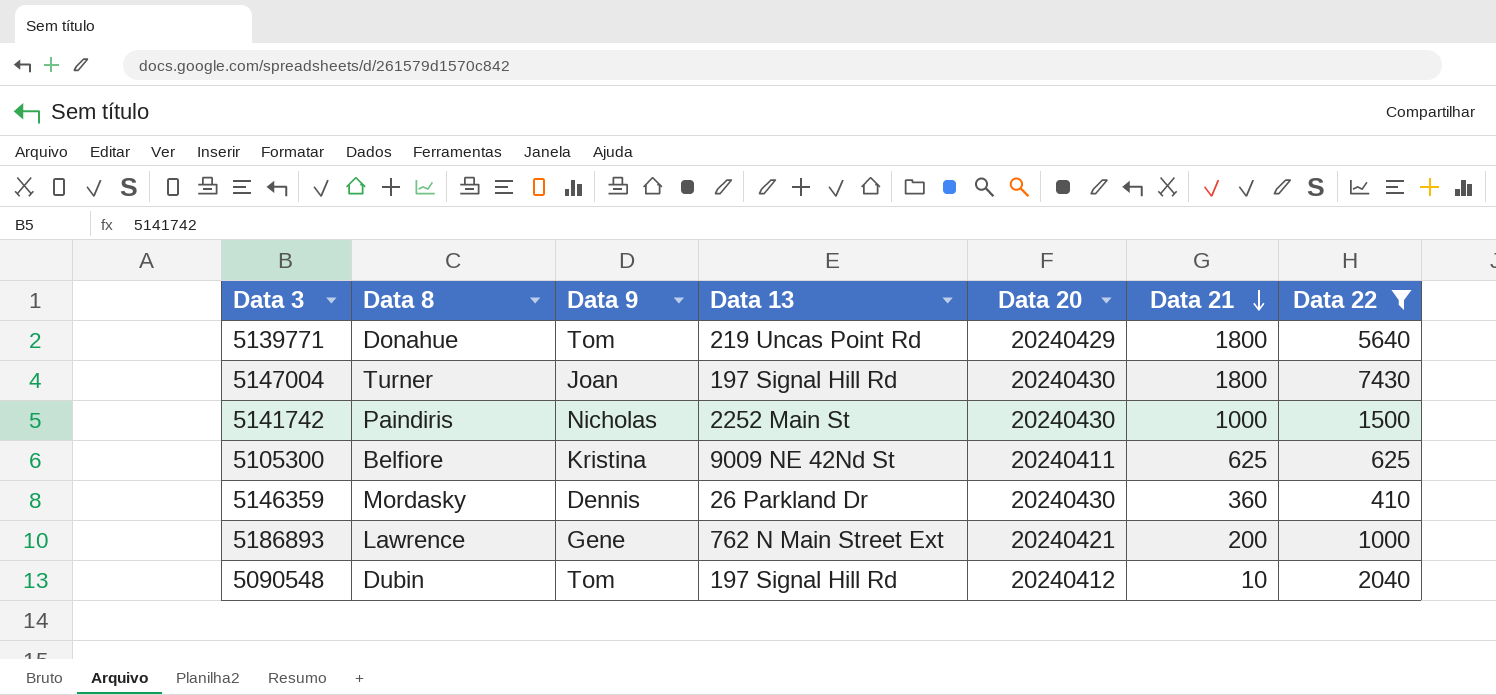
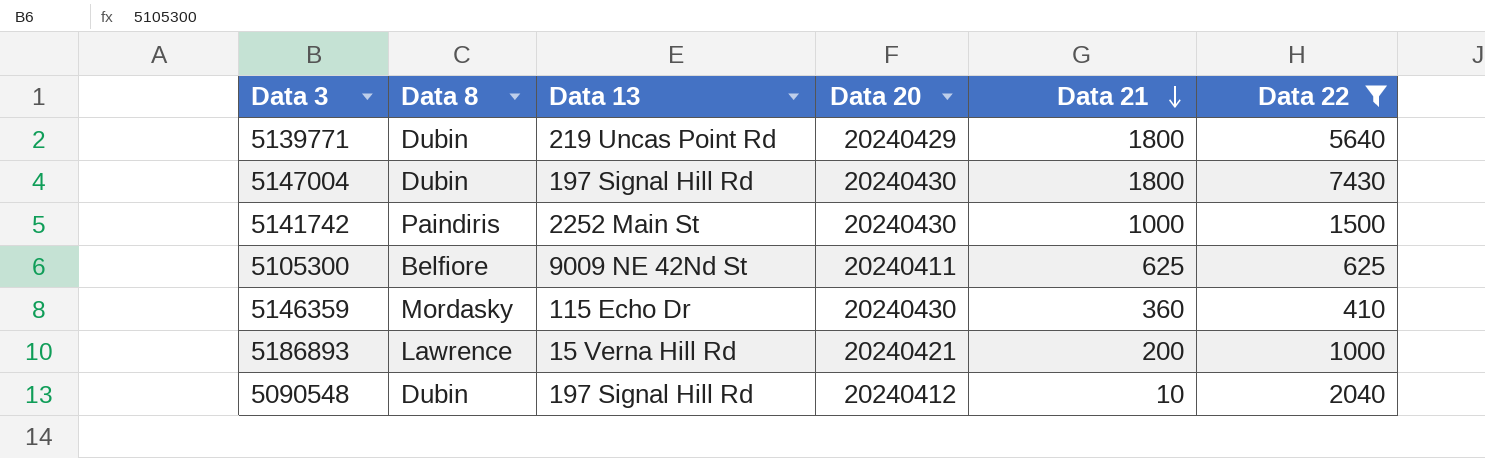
column Data 9 | position: 3 -> none
5139771 | Data 8: Donahue -> Dubin
5147004 | Data 8: Turner -> Dubin
5146359 | Data 13: 26 Parkland Dr -> 115 Echo Dr
5186893 | Data 13: 762 N Main Street Ext -> 15 Verna Hill Rd

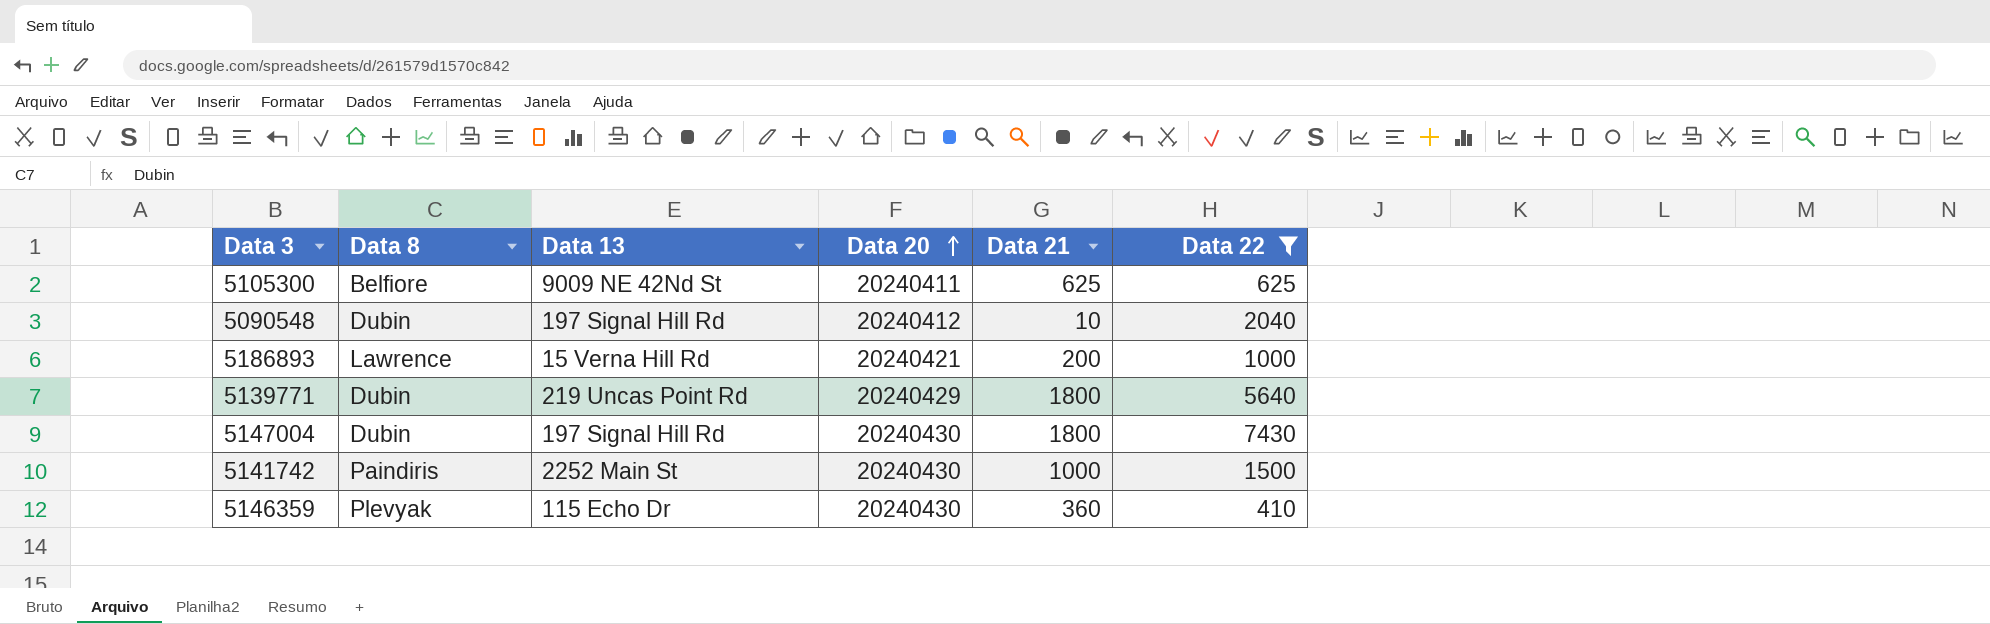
row order: Data 21 descending -> Data 20 ascending
5146359 | Data 8: Mordasky -> Plevyak

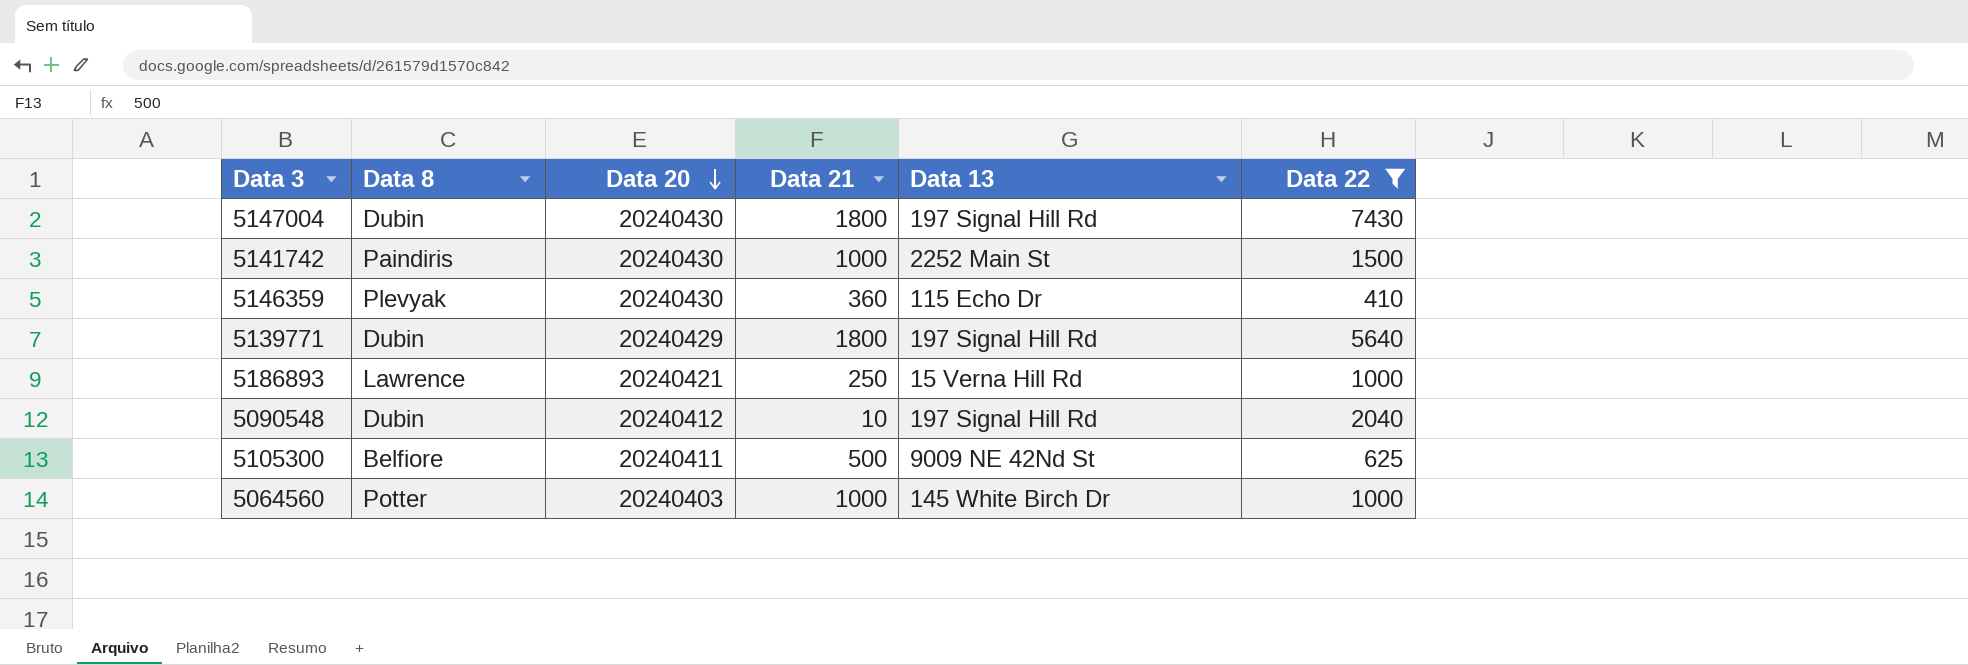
row order: Data 20 ascending -> Data 20 descending
column Data 13 | position: 3 -> 5
5139771 | Data 13: 219 Uncas Point Rd -> 197 Signal Hill Rd
5186893 | Data 21: 200 -> 250
5105300 | Data 21: 625 -> 500
row 5064560: none -> Potter | 20240403 | 1000 | 145 White Birch Dr | 1000

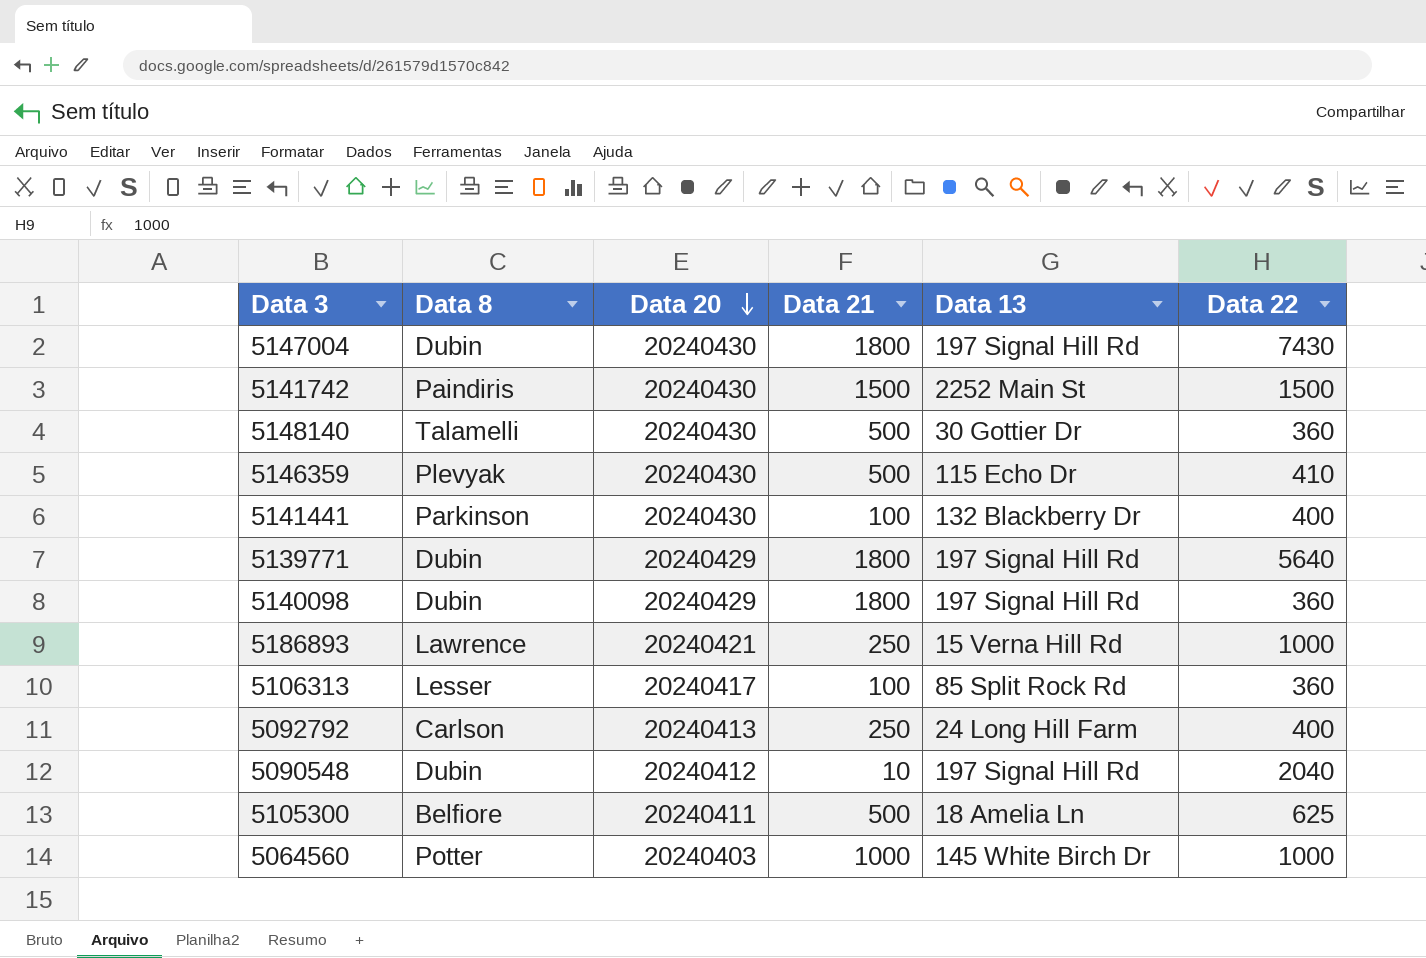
filter: Data 22 >= 410 -> none
5141742 | Data 21: 1000 -> 1500
5146359 | Data 21: 360 -> 500
5105300 | Data 13: 9009 NE 42Nd St -> 18 Amelia Ln

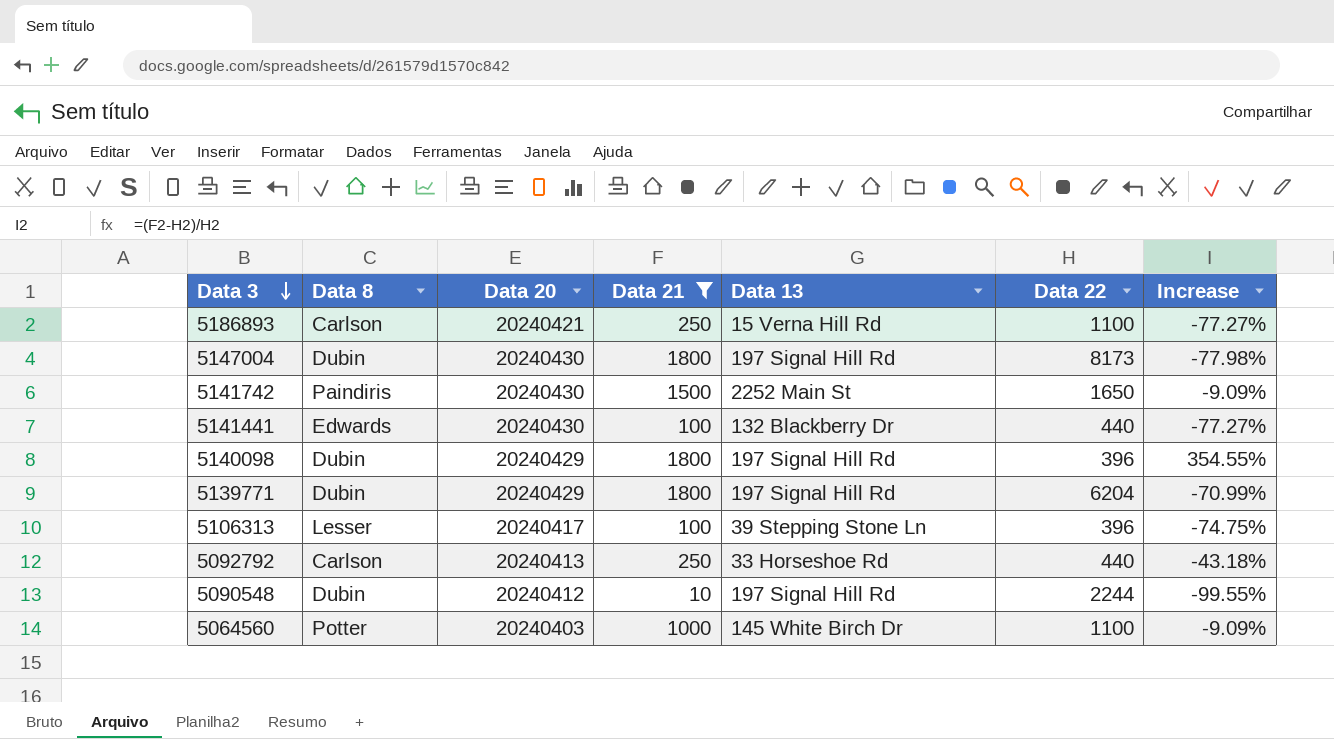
filter: none -> Data 21 != 500
row order: Data 20 descending -> Data 3 descending
column Increase | formula: none -> ([Data 21] - [Data 22]) / [Data 22]
5186893 | Data 8: Lawrence -> Carlson
5186893 | Data 22: 1000 -> 1100
5147004 | Data 22: 7430 -> 8173
5141742 | Data 22: 1500 -> 1650
5141441 | Data 8: Parkinson -> Edwards
5141441 | Data 22: 400 -> 440
5140098 | Data 22: 360 -> 396
5139771 | Data 22: 5640 -> 6204
5106313 | Data 13: 85 Split Rock Rd -> 39 Stepping Stone Ln
5106313 | Data 22: 360 -> 396
5092792 | Data 13: 24 Long Hill Farm -> 33 Horseshoe Rd
5092792 | Data 22: 400 -> 440
5090548 | Data 22: 2040 -> 2244
5064560 | Data 22: 1000 -> 1100

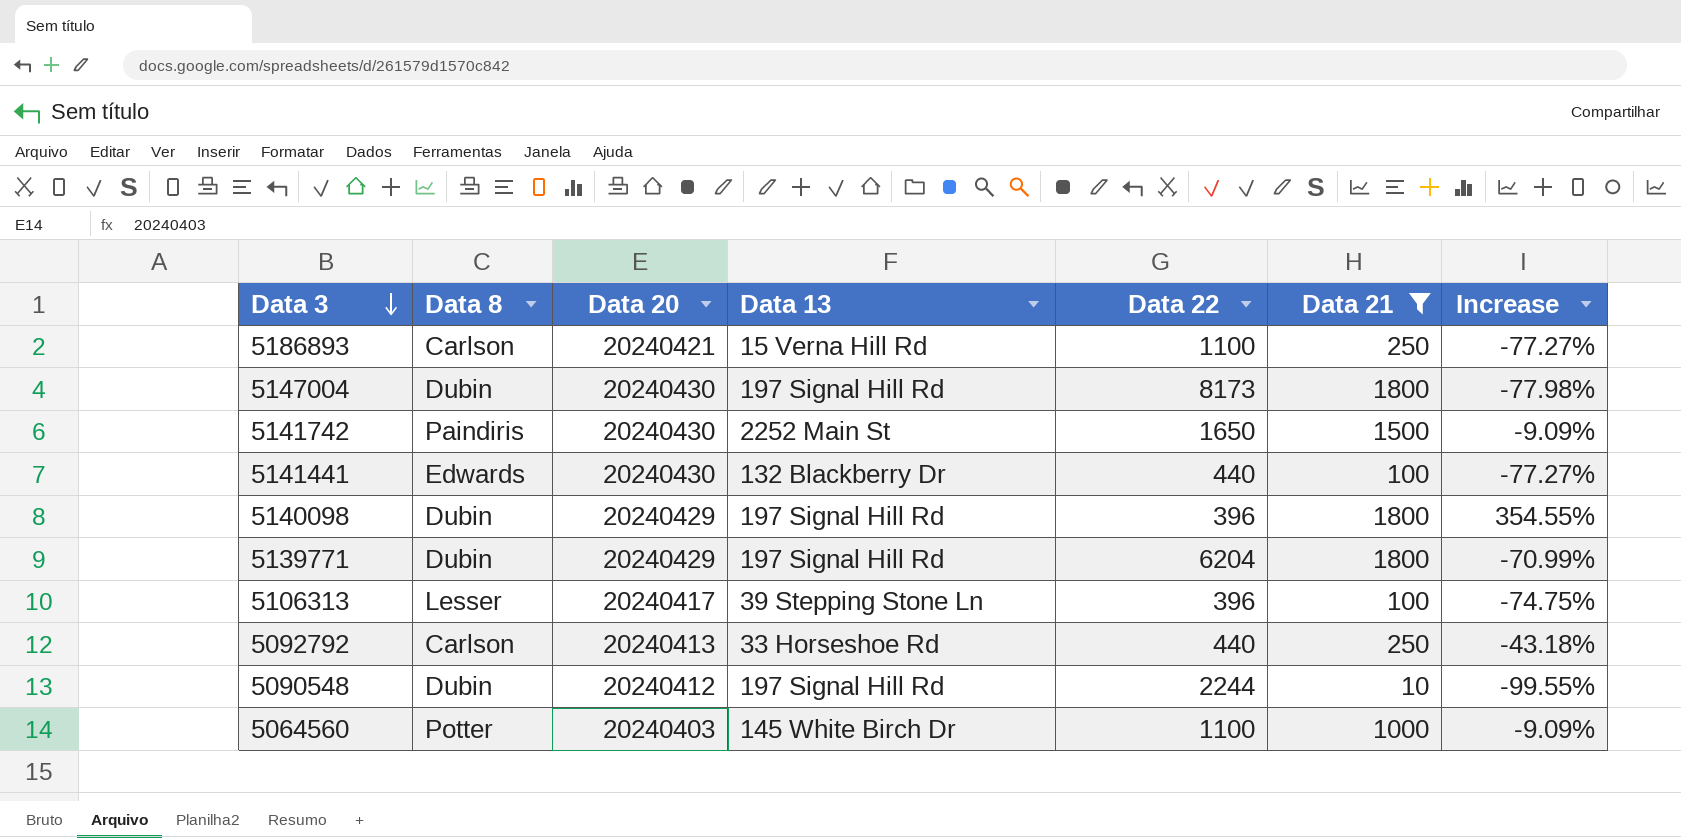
column Data 21 | position: 4 -> 6

